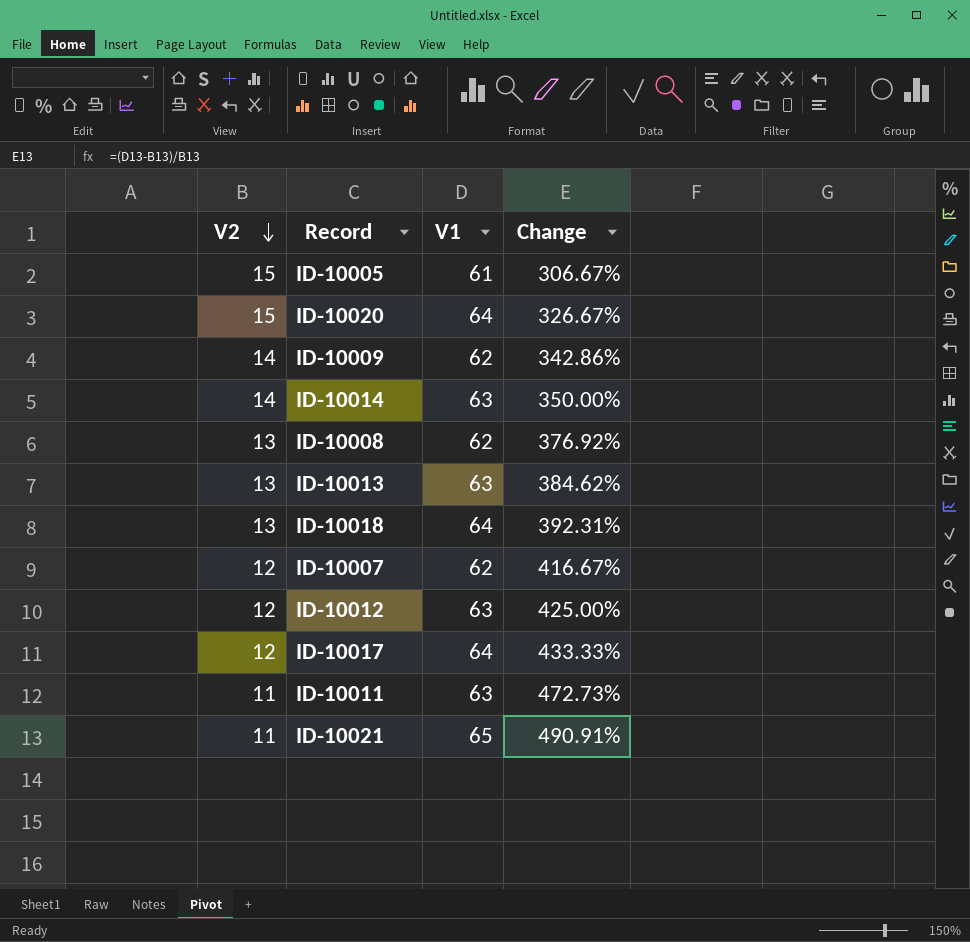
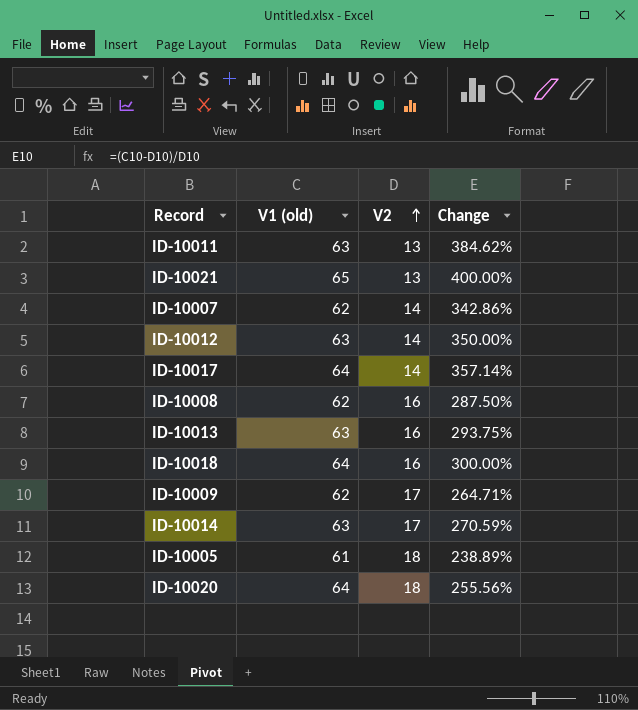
row order: V2 descending -> V2 ascending
column name: V1 -> V1 (old)
column V2 | position: 1 -> 3
ID-10011 | V2: 11 -> 13
ID-10011 | Change: 472.73% -> 384.62%
ID-10021 | V2: 11 -> 13
ID-10021 | Change: 490.91% -> 400.00%
ID-10007 | V2: 12 -> 14
ID-10007 | Change: 416.67% -> 342.86%
ID-10012 | V2: 12 -> 14
ID-10012 | Change: 425.00% -> 350.00%
ID-10017 | V2: 12 -> 14
ID-10017 | Change: 433.33% -> 357.14%
ID-10008 | V2: 13 -> 16
ID-10008 | Change: 376.92% -> 287.50%
ID-10013 | V2: 13 -> 16
ID-10013 | Change: 384.62% -> 293.75%
ID-10018 | V2: 13 -> 16
ID-10018 | Change: 392.31% -> 300.00%
ID-10009 | V2: 14 -> 17
ID-10009 | Change: 342.86% -> 264.71%
ID-10014 | V2: 14 -> 17
ID-10014 | Change: 350.00% -> 270.59%
ID-10005 | V2: 15 -> 18
ID-10005 | Change: 306.67% -> 238.89%
ID-10020 | V2: 15 -> 18
ID-10020 | Change: 326.67% -> 255.56%

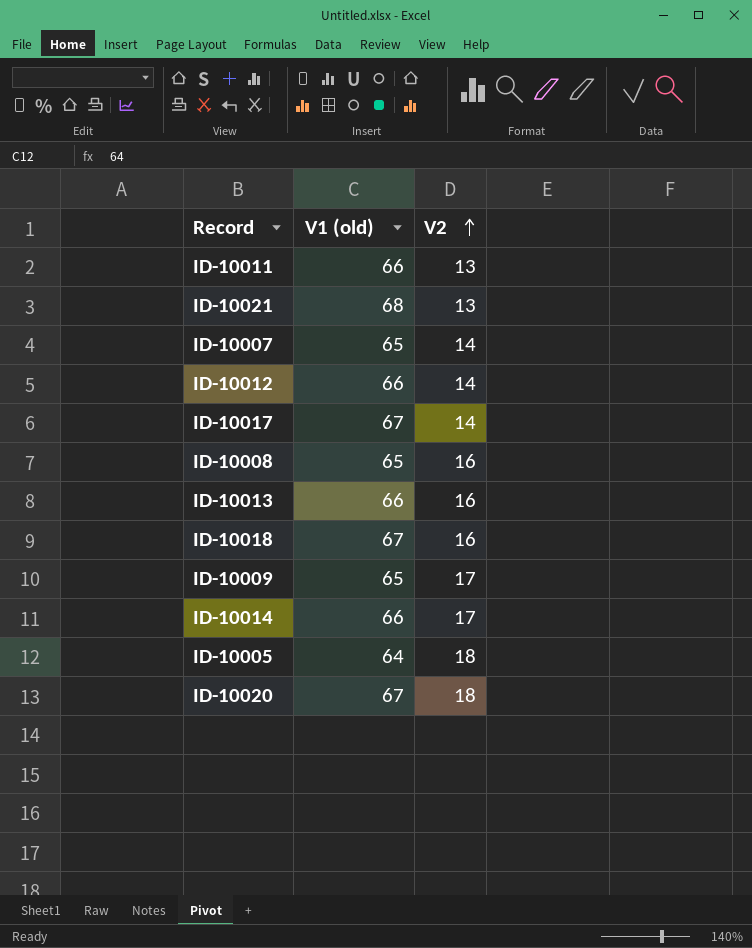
column Change | formula: ([V1 (old)] - [V2]) / [V2] -> none
ID-10011 | V1 (old): 63 -> 66
ID-10021 | V1 (old): 65 -> 68
ID-10007 | V1 (old): 62 -> 65
ID-10012 | V1 (old): 63 -> 66
ID-10017 | V1 (old): 64 -> 67
ID-10008 | V1 (old): 62 -> 65
ID-10013 | V1 (old): 63 -> 66
ID-10018 | V1 (old): 64 -> 67
ID-10009 | V1 (old): 62 -> 65
ID-10014 | V1 (old): 63 -> 66
ID-10005 | V1 (old): 61 -> 64
ID-10020 | V1 (old): 64 -> 67

